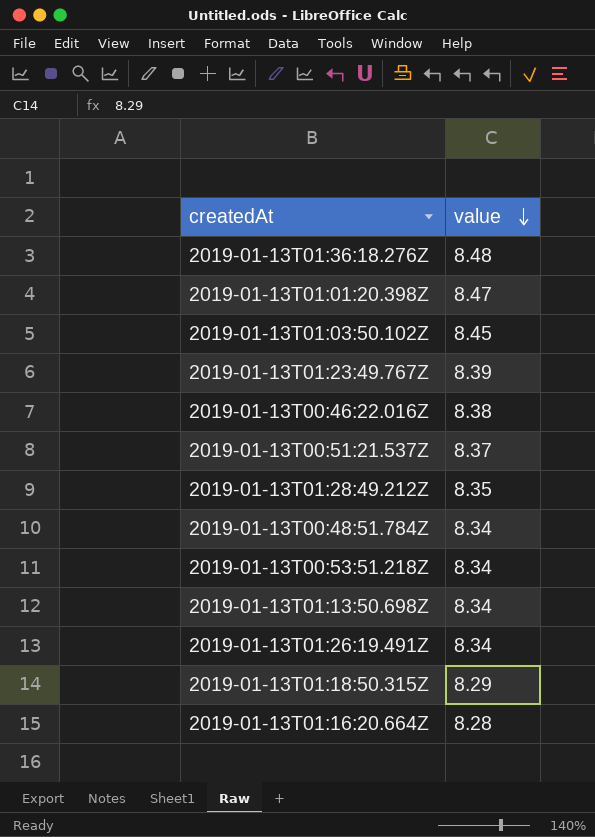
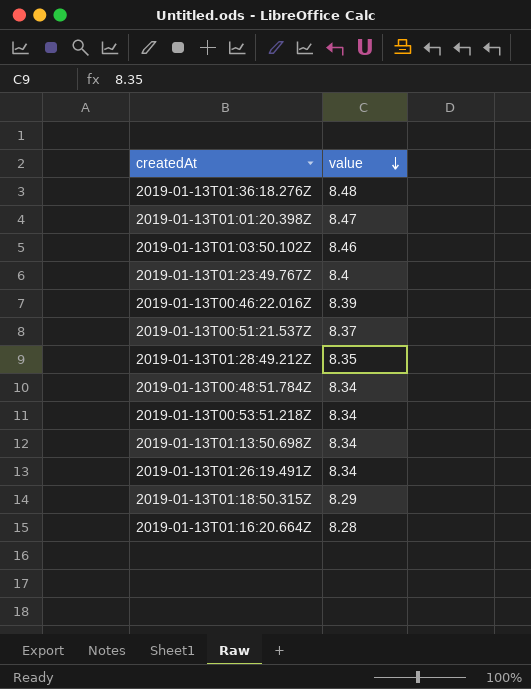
2019-01-13T01:03:50.102Z | value: 8.45 -> 8.46
2019-01-13T01:23:49.767Z | value: 8.39 -> 8.4
2019-01-13T00:46:22.016Z | value: 8.38 -> 8.39

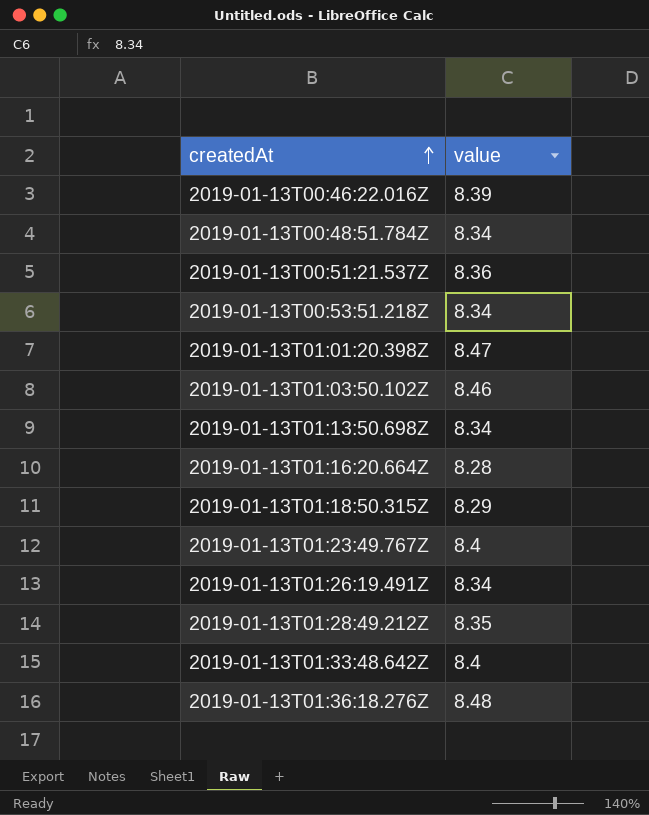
row order: value descending -> createdAt ascending
2019-01-13T00:51:21.537Z | value: 8.37 -> 8.36
row 2019-01-13T01:33:48.642Z: none -> 8.4

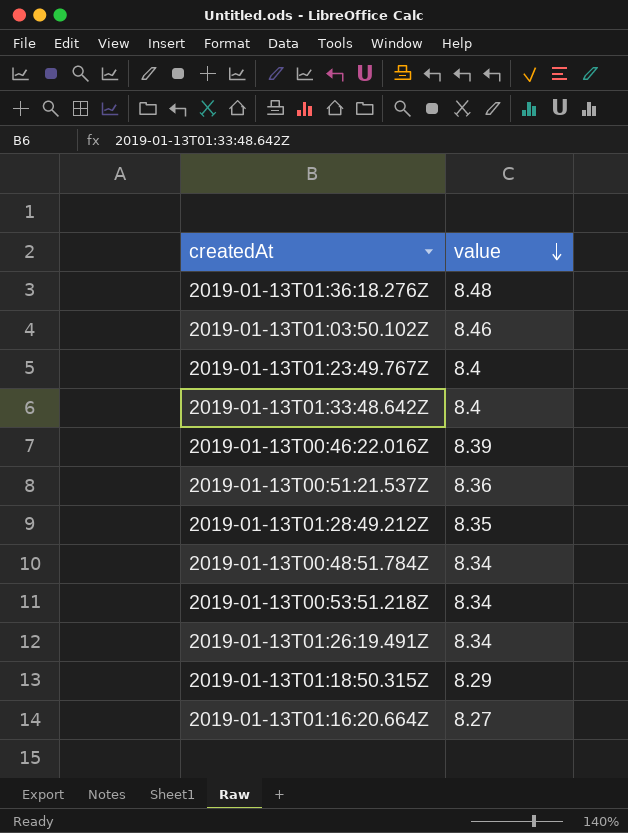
row order: createdAt ascending -> value descending
row 2019-01-13T01:01:20.398Z: 8.47 -> none
row 2019-01-13T01:13:50.698Z: 8.34 -> none
2019-01-13T01:16:20.664Z | value: 8.28 -> 8.27

